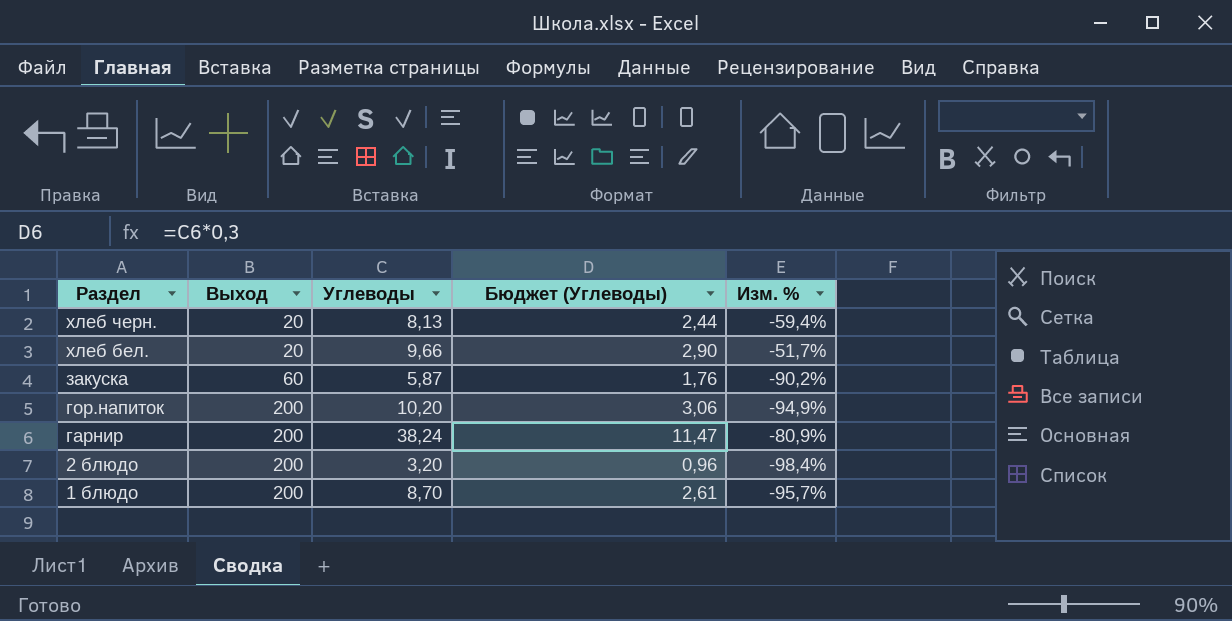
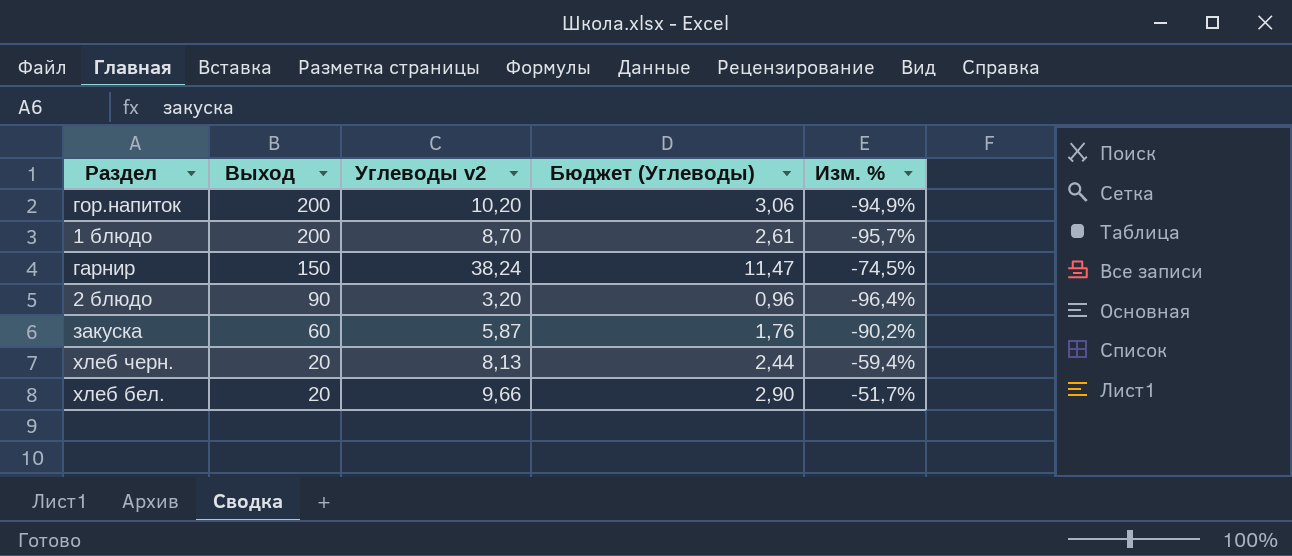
row order: Раздел descending -> Выход descending
column name: Углеводы -> Углеводы v2
гарнир | Выход: 200 -> 150
гарнир | Изм. %: -80,9% -> -74,5%
2 блюдо | Выход: 200 -> 90
2 блюдо | Изм. %: -98,4% -> -96,4%

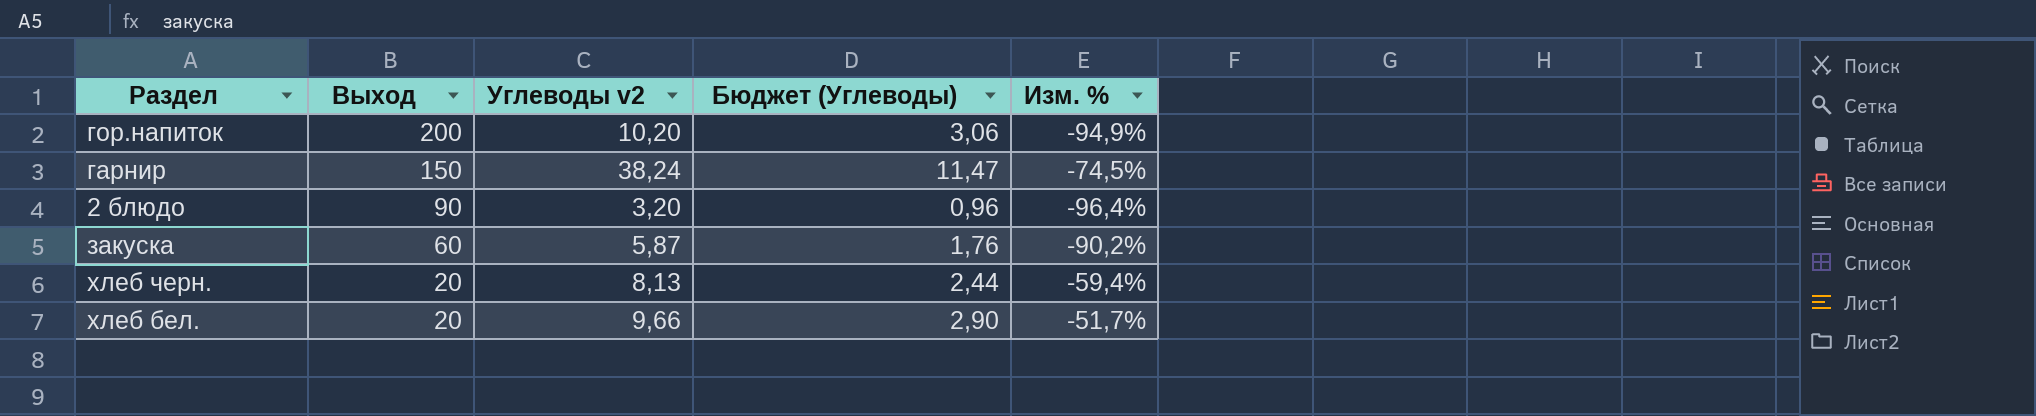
row 1 блюдо: 200 | 8,70 | 2,61 | -95,7% -> none

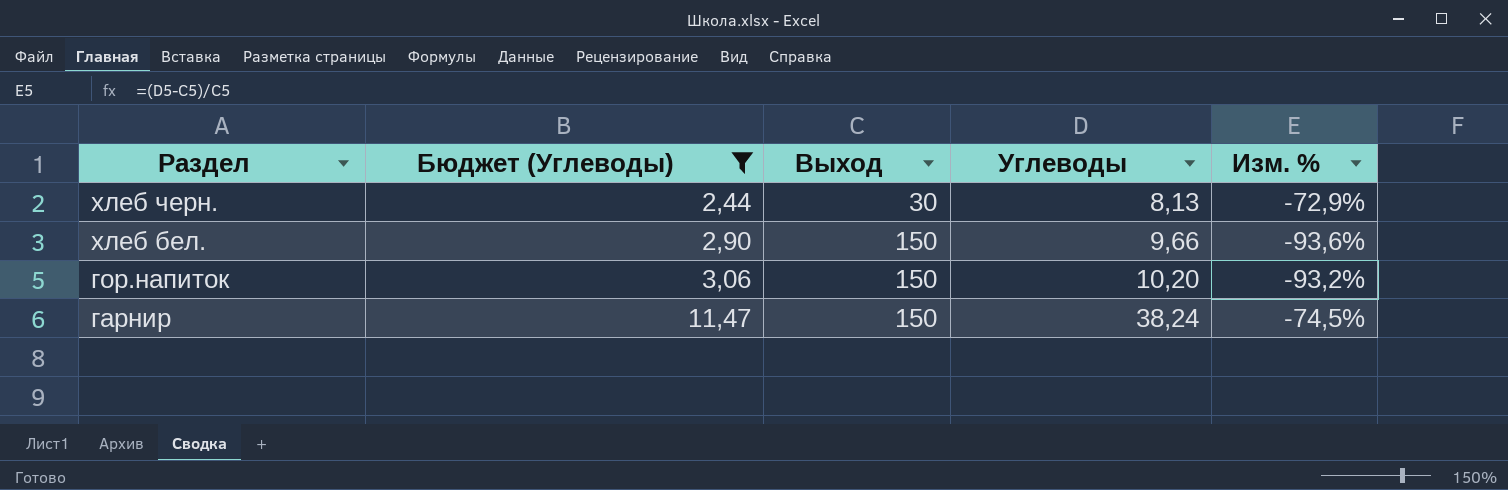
filter: none -> Бюджет (Углеводы) >= 2,44
row order: Выход descending -> Раздел descending
column Бюджет (Углеводы) | position: 4 -> 2
column name: Углеводы v2 -> Углеводы
хлеб черн. | Выход: 20 -> 30
хлеб черн. | Изм. %: -59,4% -> -72,9%
хлеб бел. | Выход: 20 -> 150
хлеб бел. | Изм. %: -51,7% -> -93,6%
гор.напиток | Выход: 200 -> 150
гор.напиток | Изм. %: -94,9% -> -93,2%

